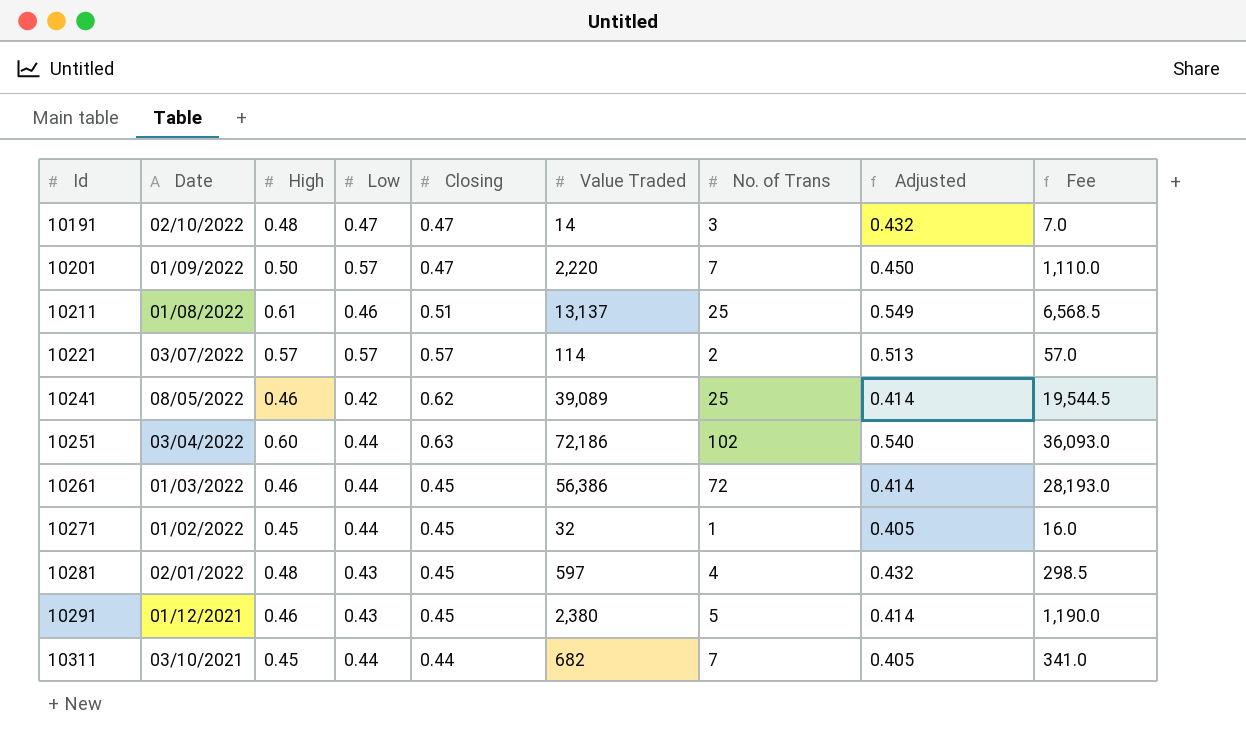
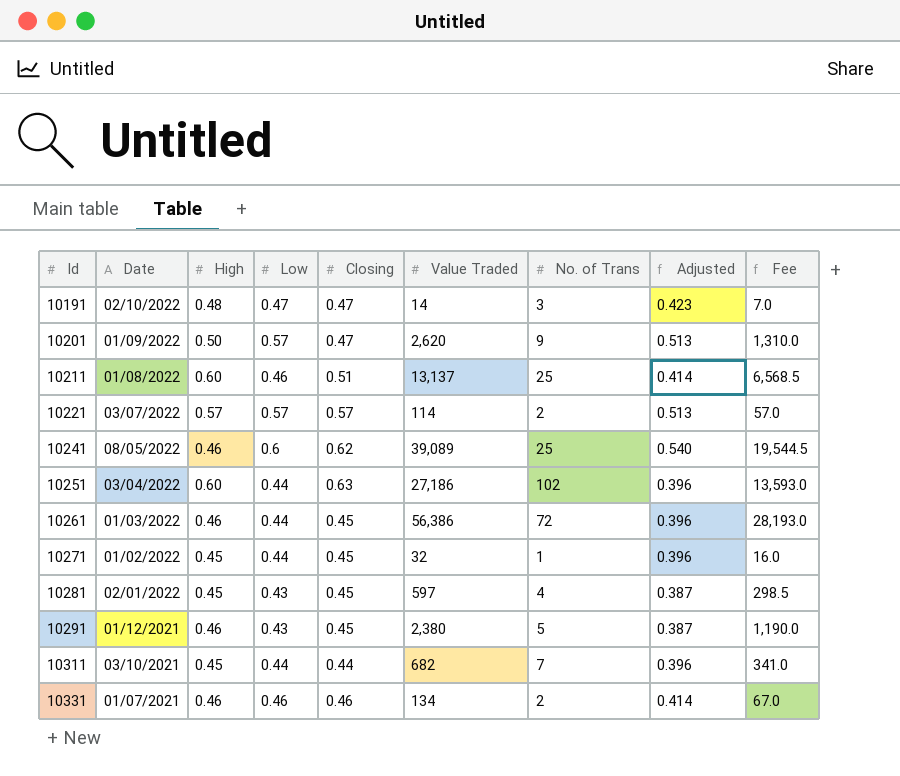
column Adjusted | formula: [High] * 0.9 -> [Low] * 0.9
10201 | Value Traded: 2,220 -> 2,620
10201 | No. of Trans: 7 -> 9
10201 | Fee: 1,110.0 -> 1,310.0
10211 | High: 0.61 -> 0.60
10241 | Low: 0.42 -> 0.6
10251 | Value Traded: 72,186 -> 27,186
10251 | Fee: 36,093.0 -> 13,593.0
10281 | High: 0.48 -> 0.45
row 10331: none -> 01/07/2021 | 0.46 | 0.46 | 0.46 | 134 | 2 | 0.414 | 67.0

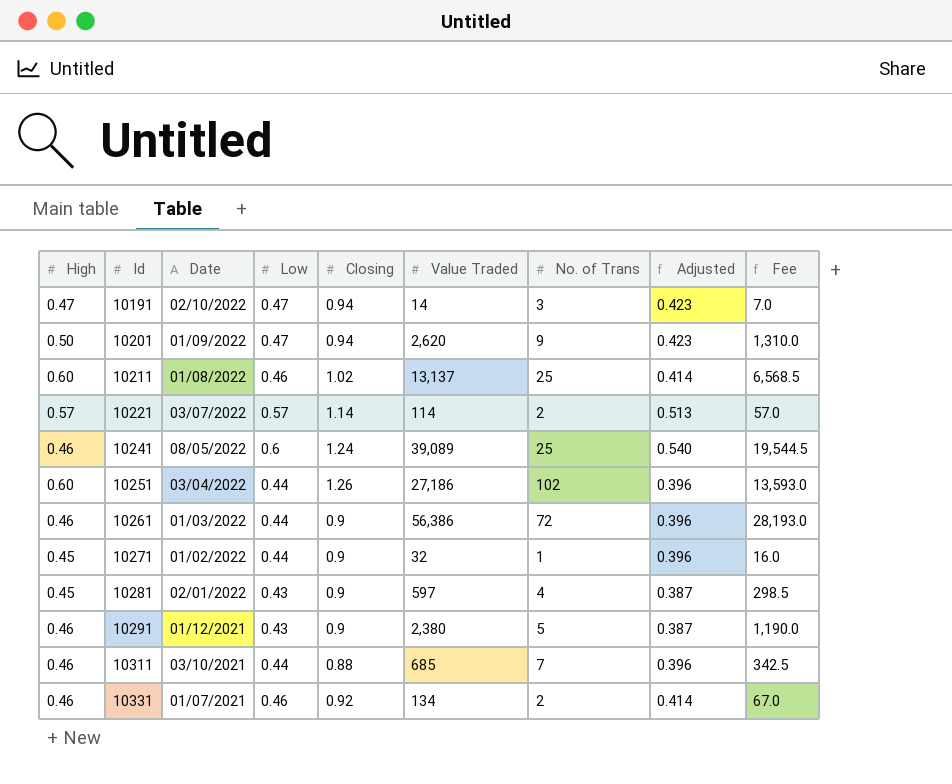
column High | position: 3 -> 1
10191 | High: 0.48 -> 0.47
10191 | Closing: 0.47 -> 0.94
10201 | Low: 0.57 -> 0.47
10201 | Closing: 0.47 -> 0.94
10201 | Adjusted: 0.513 -> 0.423
10211 | Closing: 0.51 -> 1.02
10221 | Closing: 0.57 -> 1.14
10241 | Closing: 0.62 -> 1.24
10251 | Closing: 0.63 -> 1.26
10261 | Closing: 0.45 -> 0.9
10271 | Closing: 0.45 -> 0.9
10281 | Closing: 0.45 -> 0.9
10291 | Closing: 0.45 -> 0.9
10311 | High: 0.45 -> 0.46
10311 | Closing: 0.44 -> 0.88
10311 | Value Traded: 682 -> 685
10311 | Fee: 341.0 -> 342.5
10331 | Closing: 0.46 -> 0.92

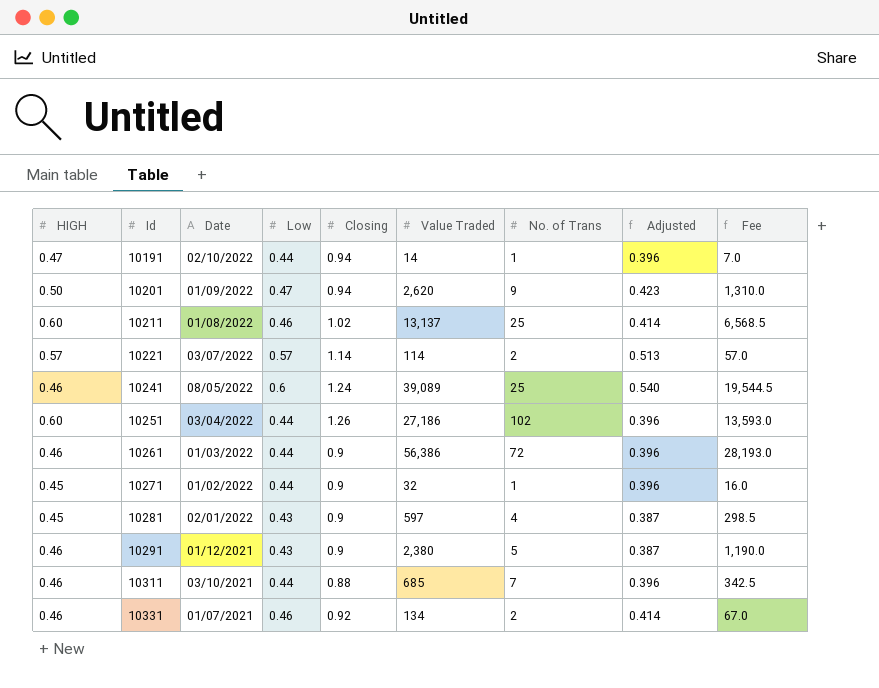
column name: High -> HIGH
10191 | Low: 0.47 -> 0.44
10191 | No. of Trans: 3 -> 1
10191 | Adjusted: 0.423 -> 0.396

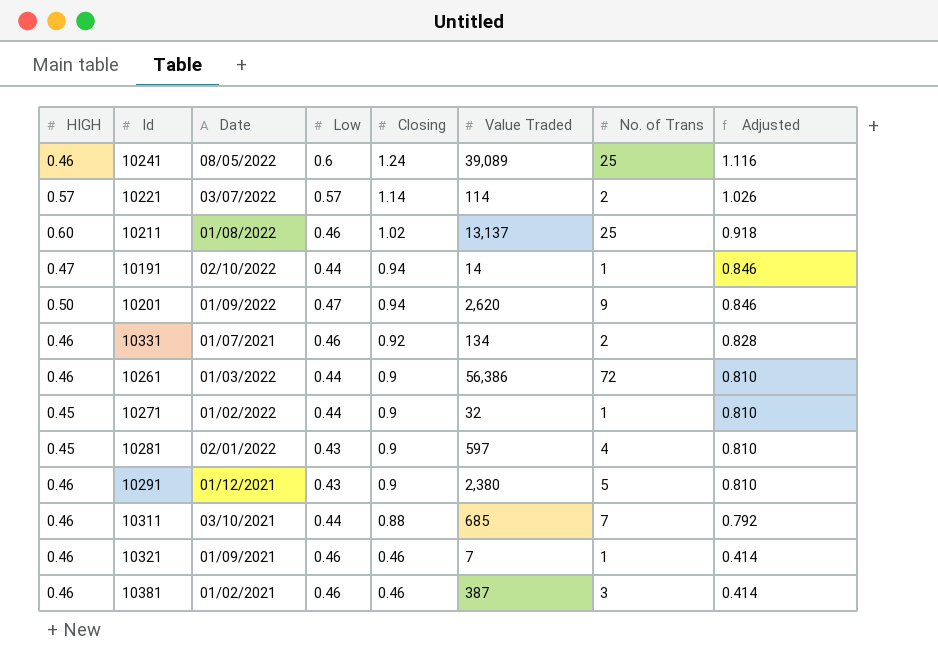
row order: Id ascending -> Closing descending
column Fee | formula: [Value Traded] * 0.5 -> none
column Adjusted | formula: [Low] * 0.9 -> [Closing] * 0.9
row 10251: 0.60 | 03/04/2022 | 0.44 | 1.26 | 27,186 | 102 | 0.396 | 13,593.0 -> none
row 10321: none -> 0.46 | 01/09/2021 | 0.46 | 0.46 | 7 | 1 | 0.414
row 10381: none -> 0.46 | 01/02/2021 | 0.46 | 0.46 | 387 | 3 | 0.414

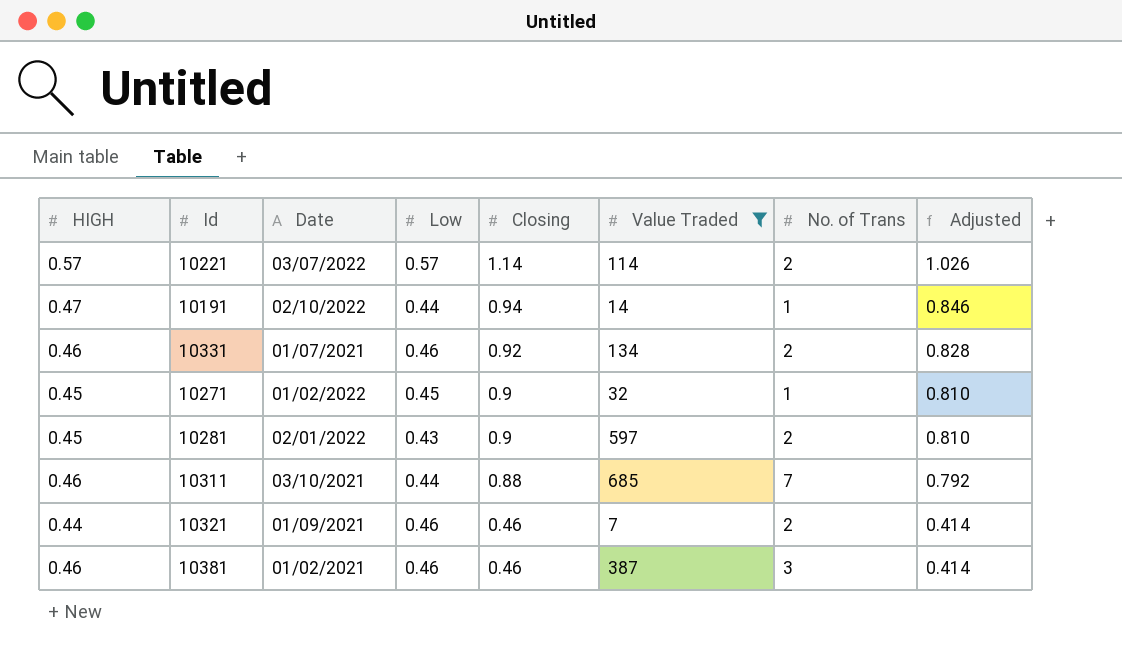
filter: none -> Value Traded <= 685
10271 | Low: 0.44 -> 0.45
10281 | No. of Trans: 4 -> 2
10321 | HIGH: 0.46 -> 0.44
10321 | No. of Trans: 1 -> 2

